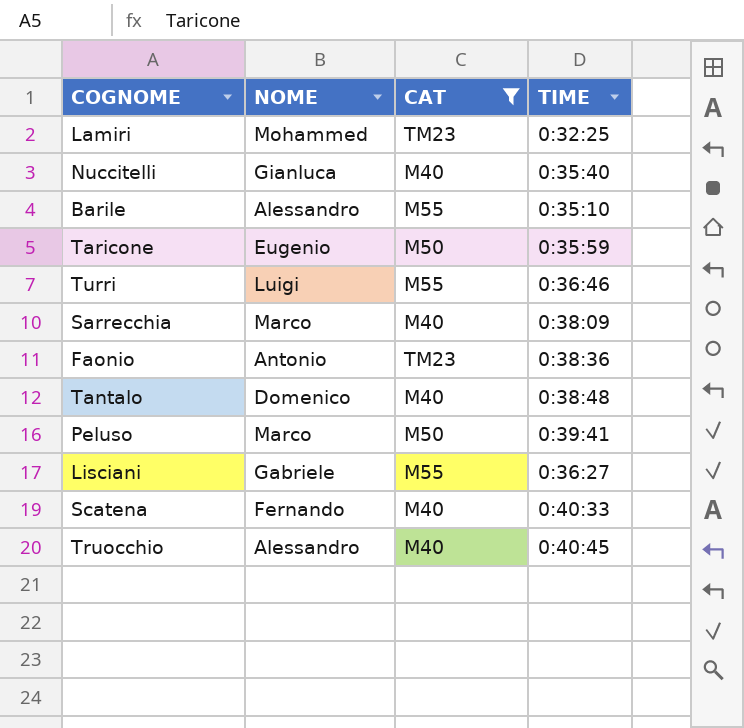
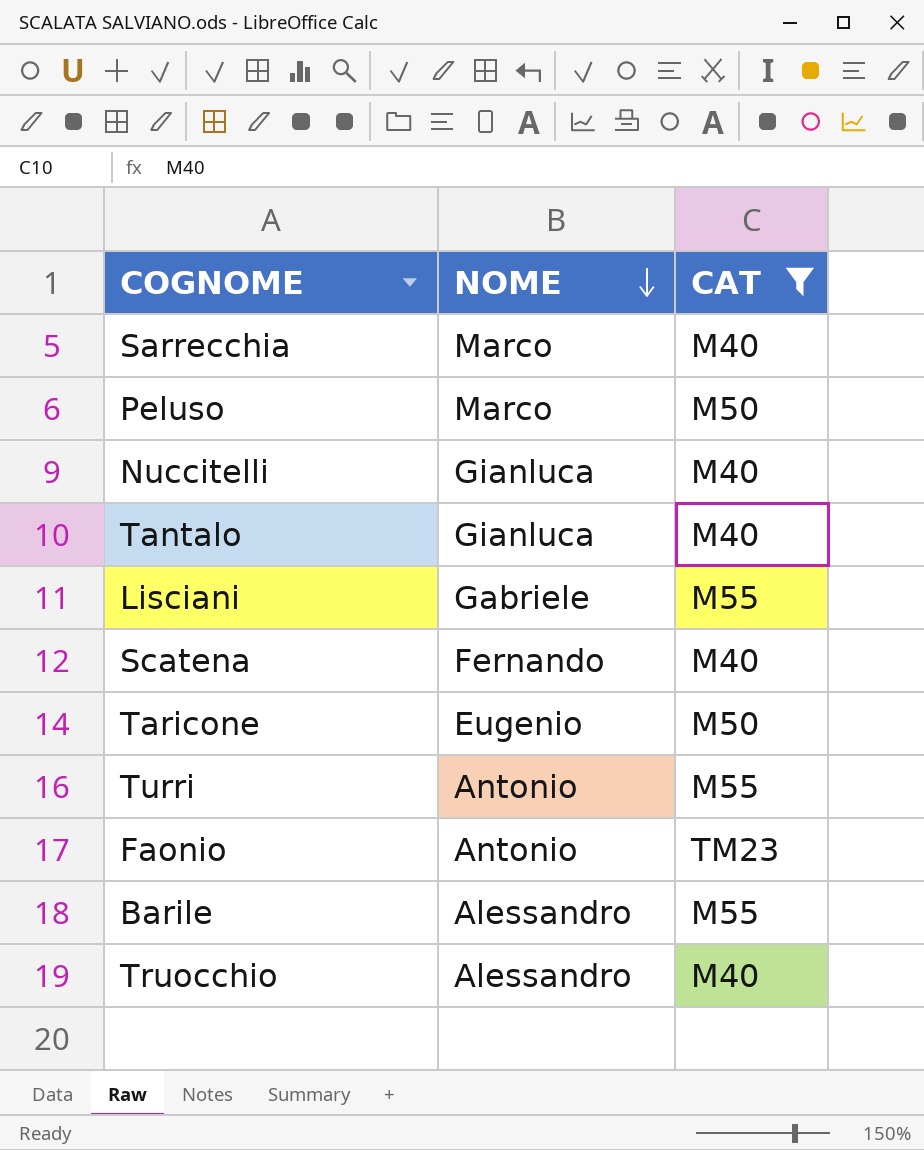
row order: none -> NOME descending
column TIME | position: 4 -> none
row Lamiri: Mohammed | TM23 | 0:32:25 -> none
Tantalo | NOME: Domenico -> Gianluca
Turri | NOME: Luigi -> Antonio

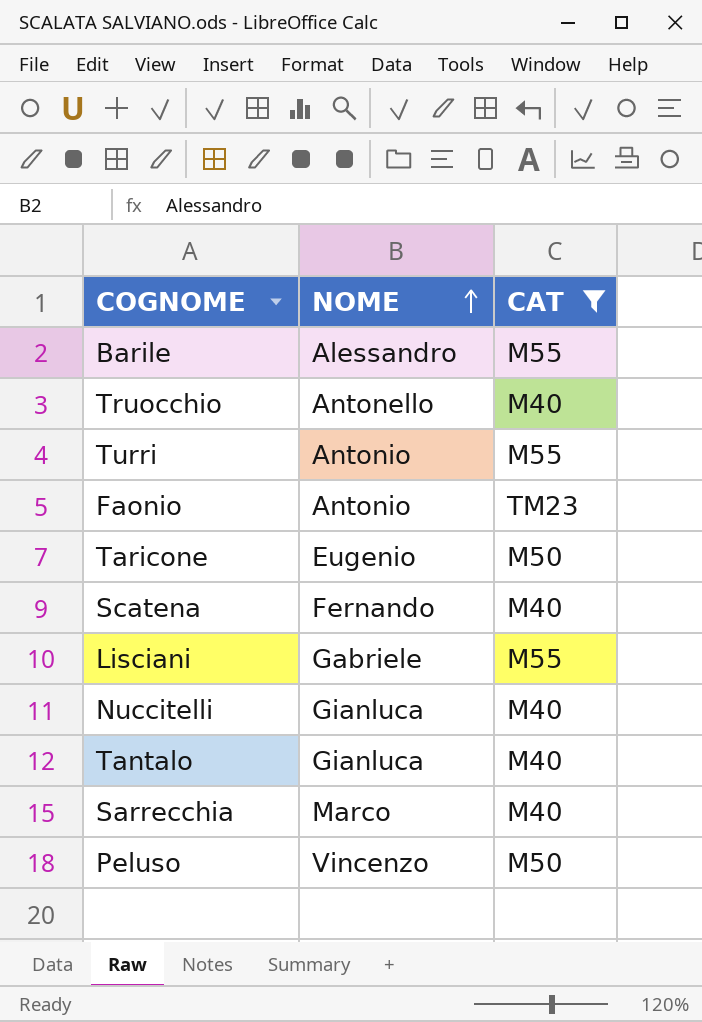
row order: NOME descending -> NOME ascending
Truocchio | NOME: Alessandro -> Antonello
Peluso | NOME: Marco -> Vincenzo

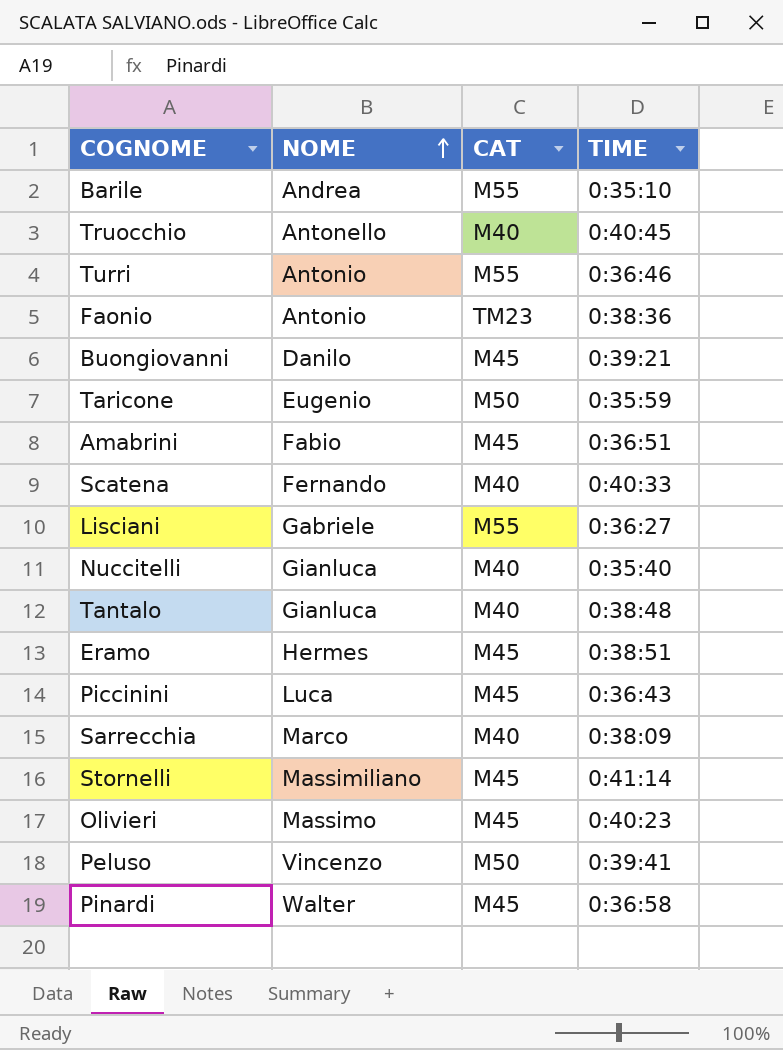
filter: CAT != M45 -> none
column TIME | position: none -> 4
Barile | NOME: Alessandro -> Andrea

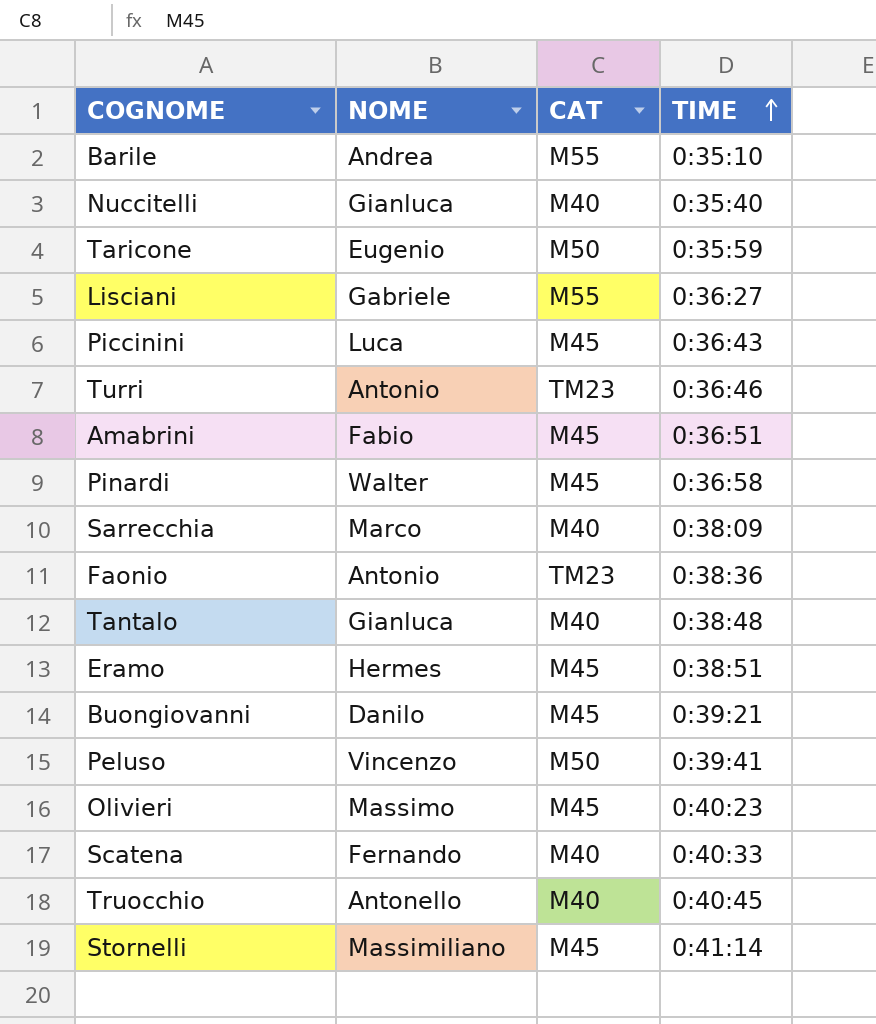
row order: NOME ascending -> TIME ascending
Turri | CAT: M55 -> TM23

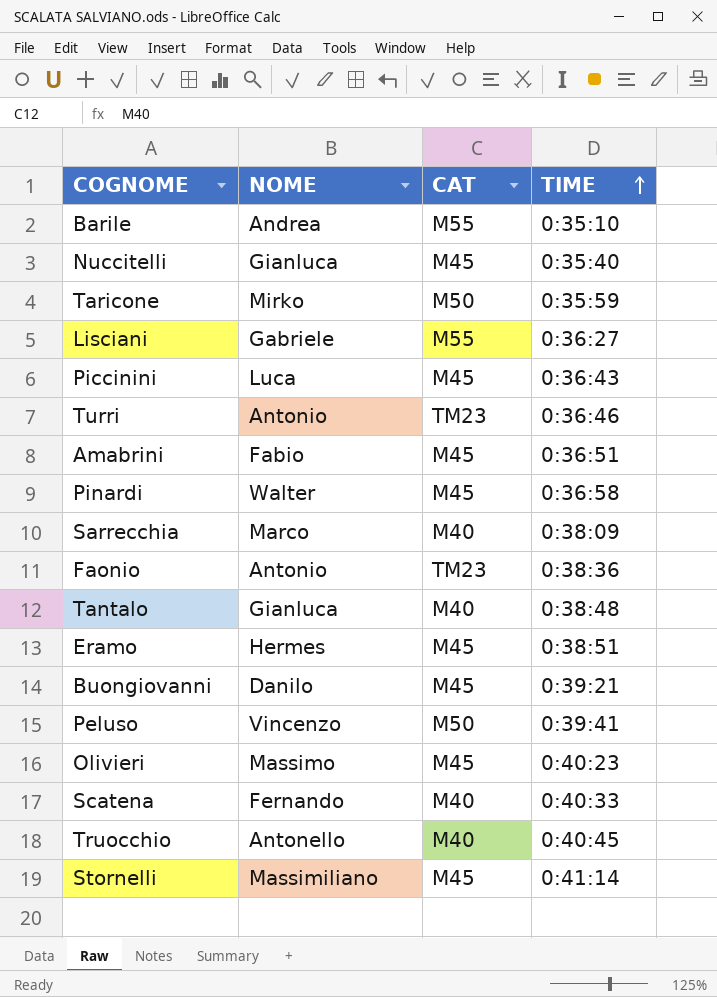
Nuccitelli | CAT: M40 -> M45
Taricone | NOME: Eugenio -> Mirko

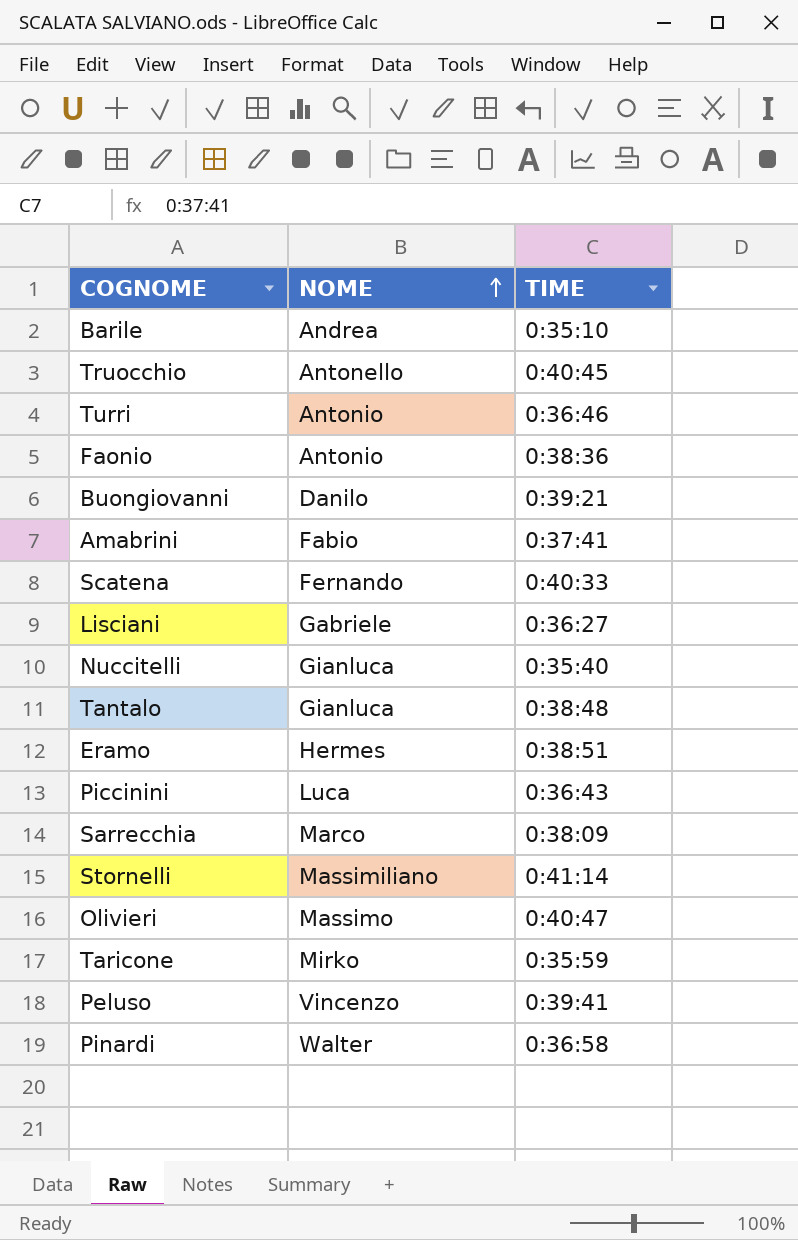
row order: TIME ascending -> NOME ascending
column CAT | position: 3 -> none
Amabrini | TIME: 0:36:51 -> 0:37:41
Olivieri | TIME: 0:40:23 -> 0:40:47

